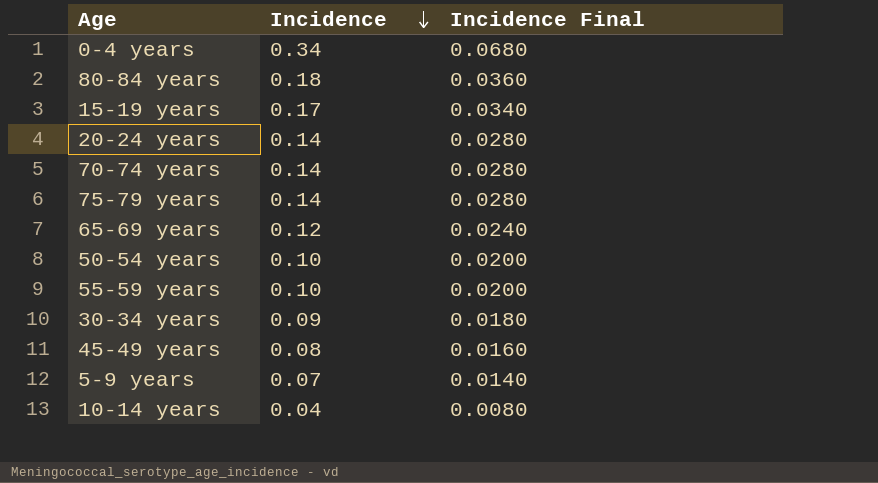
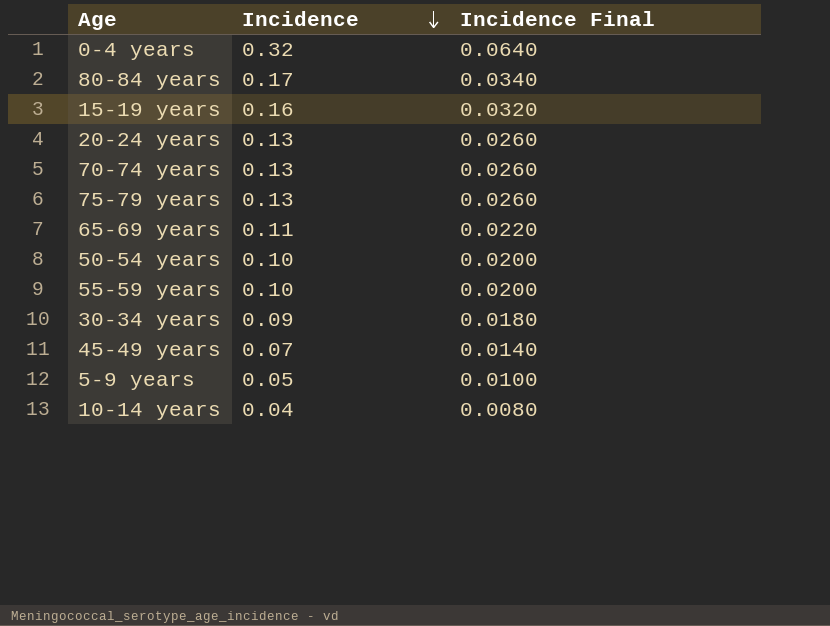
0-4 years | Incidence: 0.34 -> 0.32
0-4 years | Incidence Final: 0.0680 -> 0.0640
80-84 years | Incidence: 0.18 -> 0.17
80-84 years | Incidence Final: 0.0360 -> 0.0340
15-19 years | Incidence: 0.17 -> 0.16
15-19 years | Incidence Final: 0.0340 -> 0.0320
20-24 years | Incidence: 0.14 -> 0.13
20-24 years | Incidence Final: 0.0280 -> 0.0260
70-74 years | Incidence: 0.14 -> 0.13
70-74 years | Incidence Final: 0.0280 -> 0.0260
75-79 years | Incidence: 0.14 -> 0.13
75-79 years | Incidence Final: 0.0280 -> 0.0260
65-69 years | Incidence: 0.12 -> 0.11
65-69 years | Incidence Final: 0.0240 -> 0.0220
45-49 years | Incidence: 0.08 -> 0.07
45-49 years | Incidence Final: 0.0160 -> 0.0140
5-9 years | Incidence: 0.07 -> 0.05
5-9 years | Incidence Final: 0.0140 -> 0.0100

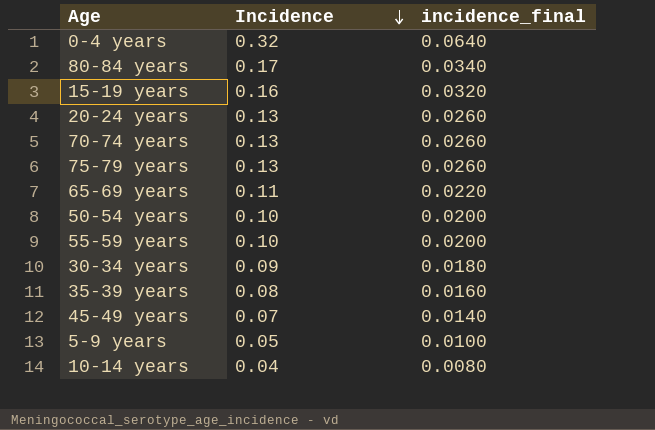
column name: Incidence Final -> incidence_final
row 35-39 years: none -> 0.08 | 0.0160

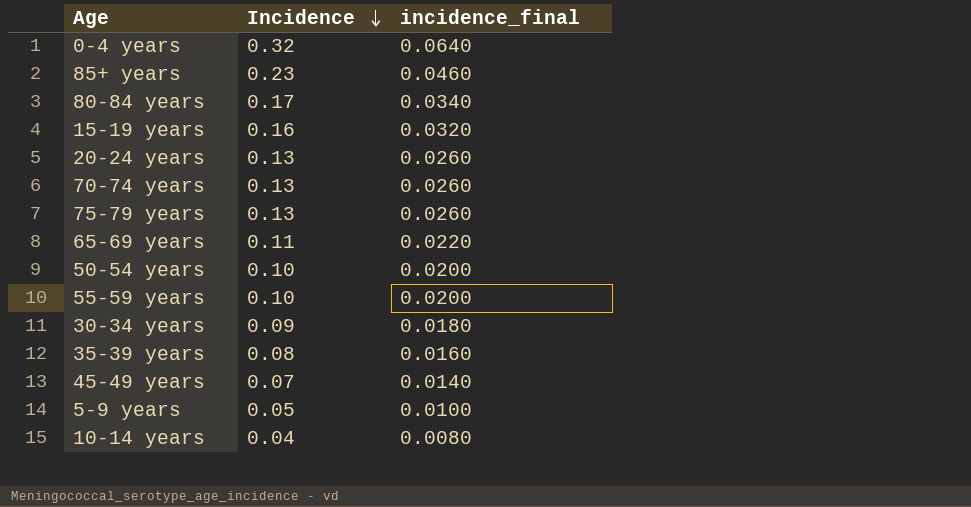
row 85+ years: none -> 0.23 | 0.0460

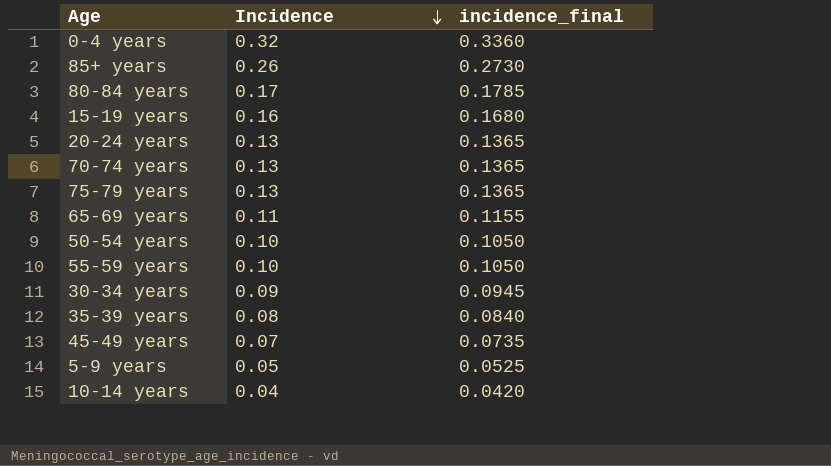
column incidence_final | formula: [Incidence] * 0.2 -> [Incidence] * 1.05
85+ years | Incidence: 0.23 -> 0.26

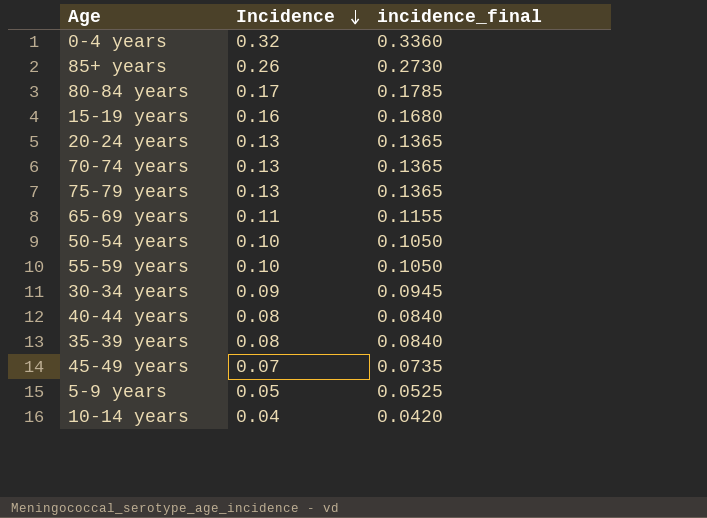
row 40-44 years: none -> 0.08 | 0.0840

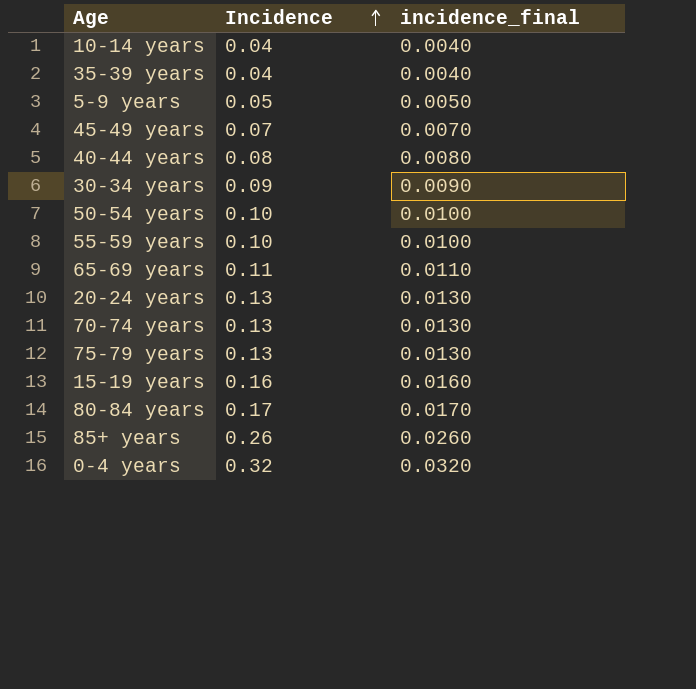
row order: Incidence descending -> Incidence ascending
column incidence_final | formula: [Incidence] * 1.05 -> [Incidence] * 0.1
35-39 years | Incidence: 0.08 -> 0.04

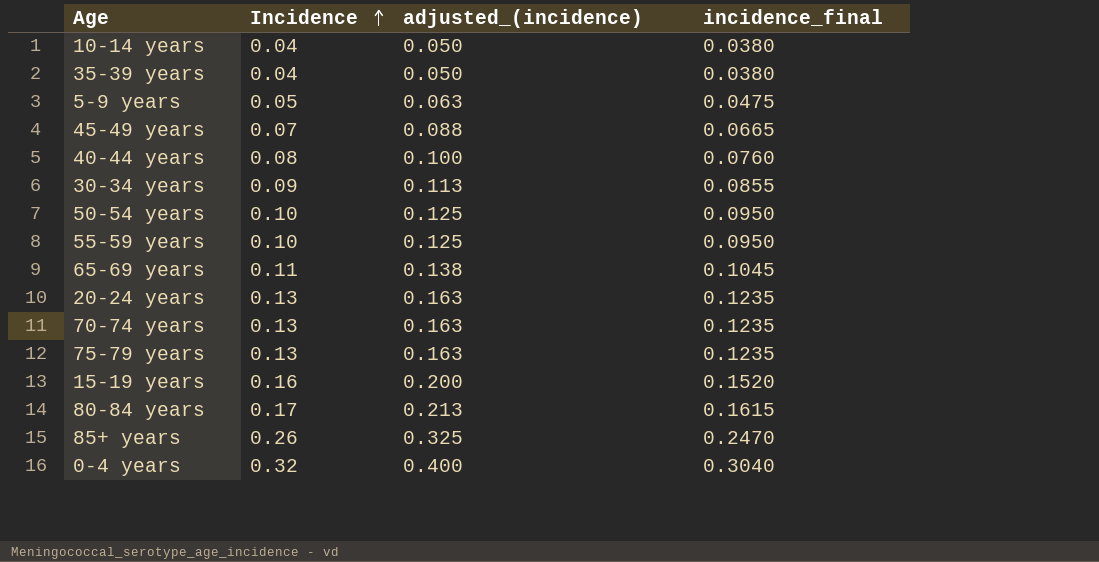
column adjusted_(incidence) | formula: none -> [Incidence] * 1.25
column incidence_final | formula: [Incidence] * 0.1 -> [Incidence] * 0.95

